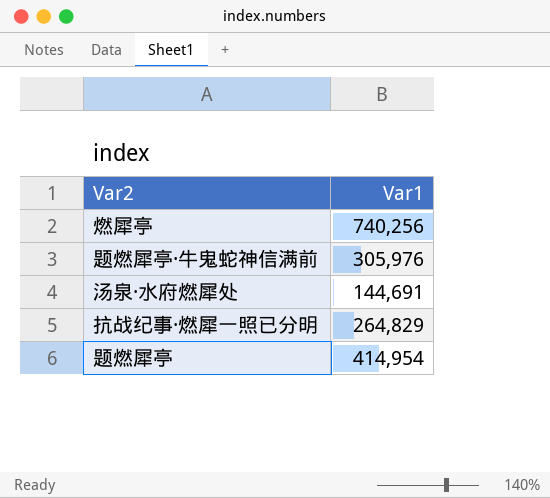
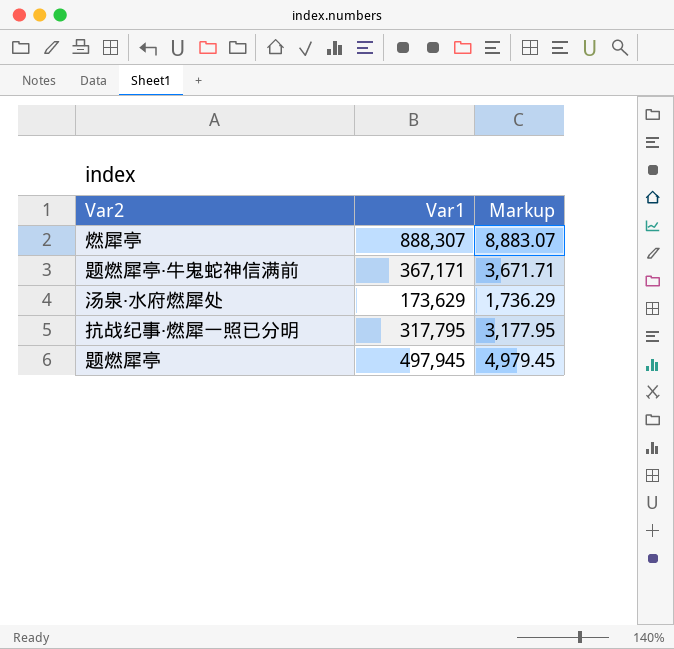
column Markup | formula: none -> [Var1] * 0.01
燃犀亭 | Var1: 740,256 -> 888,307
题燃犀亭·牛鬼蛇神信满前 | Var1: 305,976 -> 367,171
汤泉·水府燃犀处 | Var1: 144,691 -> 173,629
抗战纪事·燃犀一照已分明 | Var1: 264,829 -> 317,795
题燃犀亭 | Var1: 414,954 -> 497,945

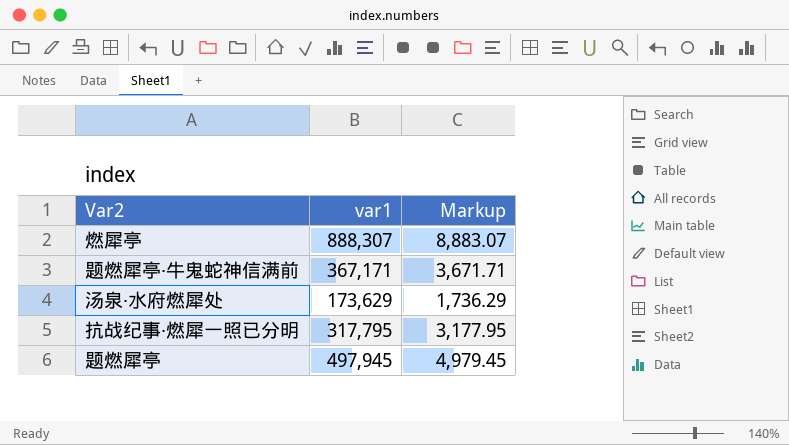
column name: Var1 -> var1

